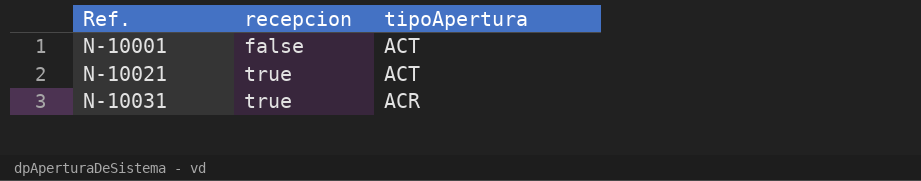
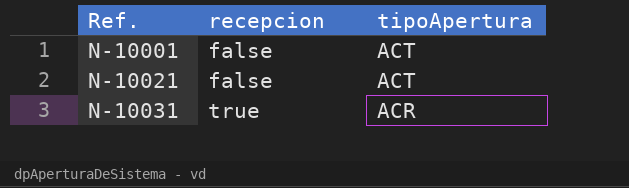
N-10021 | recepcion: true -> false

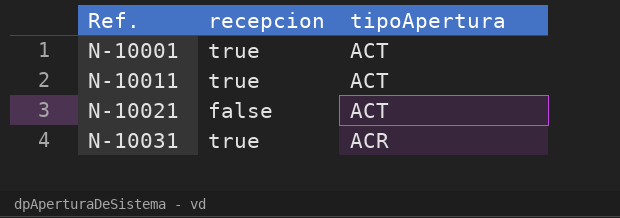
N-10001 | recepcion: false -> true
row N-10011: none -> true | ACT

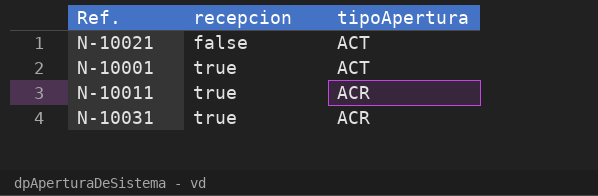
row order: Ref. ascending -> recepcion ascending
N-10011 | tipoApertura: ACT -> ACR

